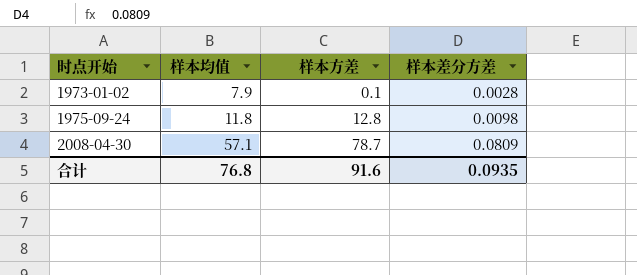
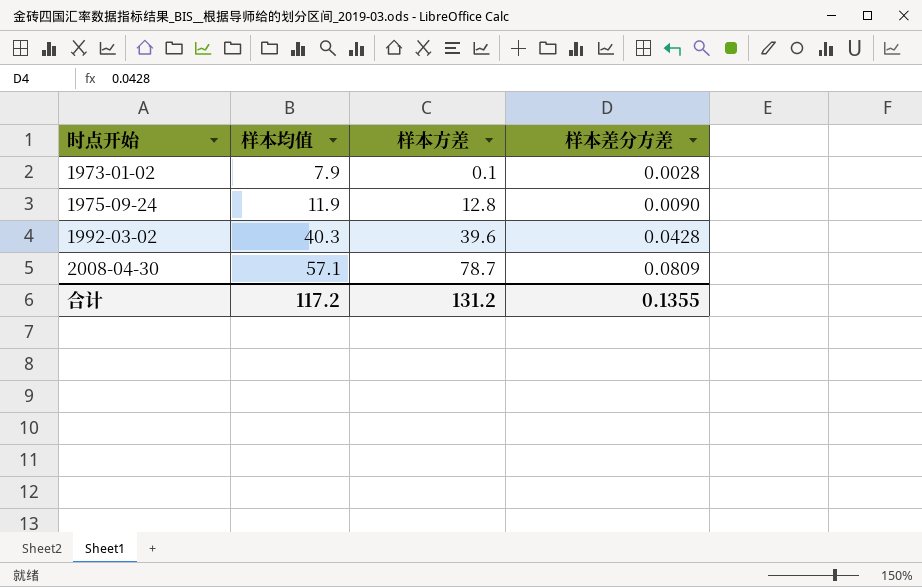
1975-09-24 | 样本均值: 11.8 -> 11.9
1975-09-24 | 样本差分方差: 0.0098 -> 0.0090
row 1992-03-02: none -> 40.3 | 39.6 | 0.0428
合计 | 样本均值: 76.8 -> 117.2
合计 | 样本方差: 91.6 -> 131.2
合计 | 样本差分方差: 0.0935 -> 0.1355

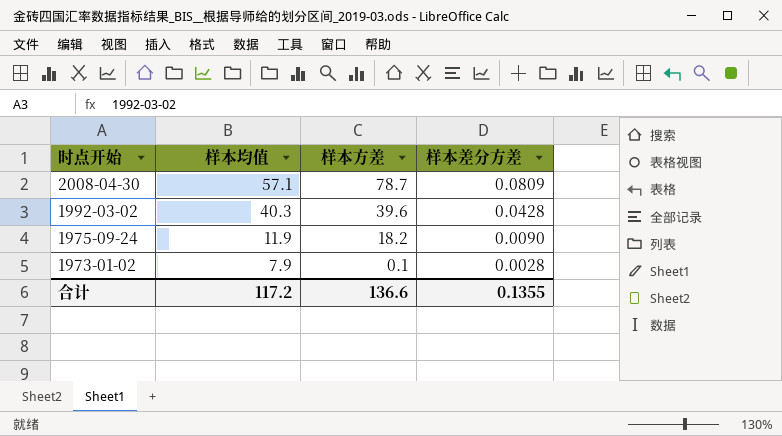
row order: 时点开始 ascending -> 时点开始 descending
1975-09-24 | 样本方差: 12.8 -> 18.2
合计 | 样本方差: 131.2 -> 136.6

